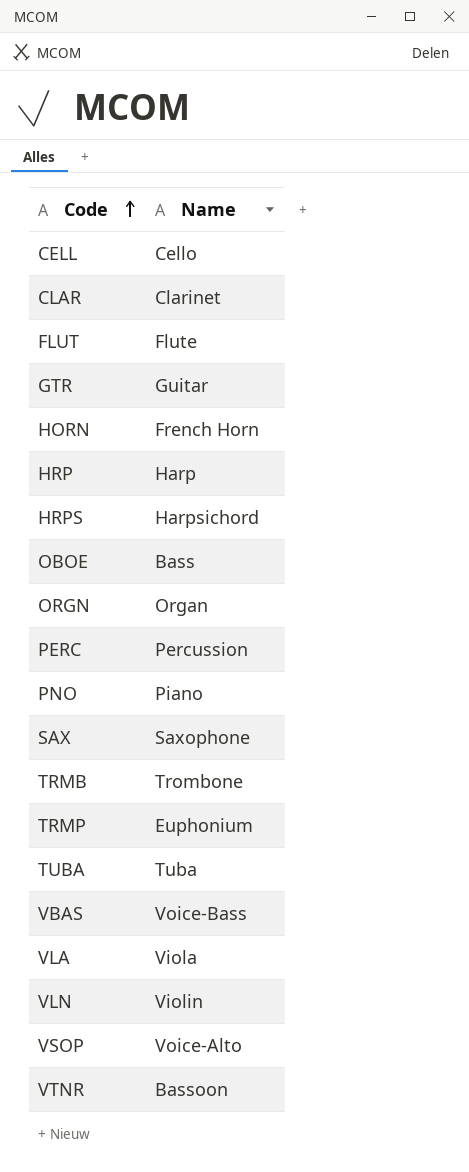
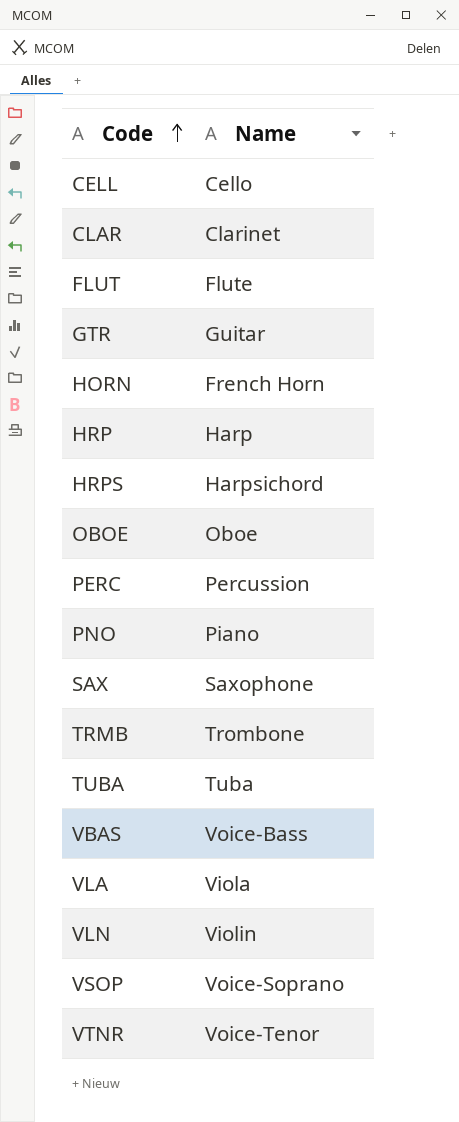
row ORGN: Organ -> none
row TRMP: Euphonium -> none
OBOE | Name: Bass -> Oboe
VSOP | Name: Voice-Alto -> Voice-Soprano
VTNR | Name: Bassoon -> Voice-Tenor

